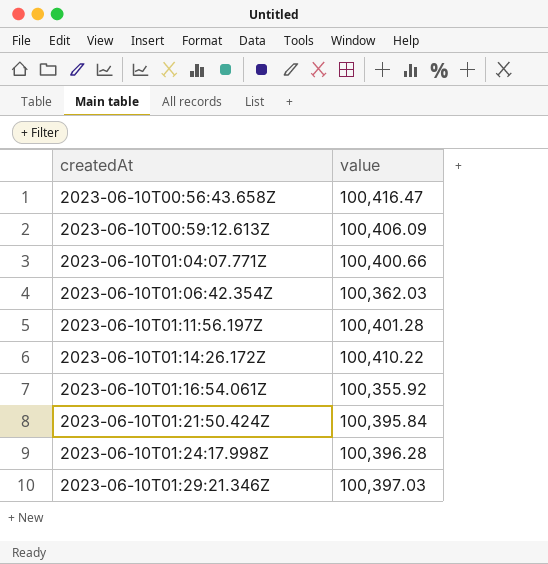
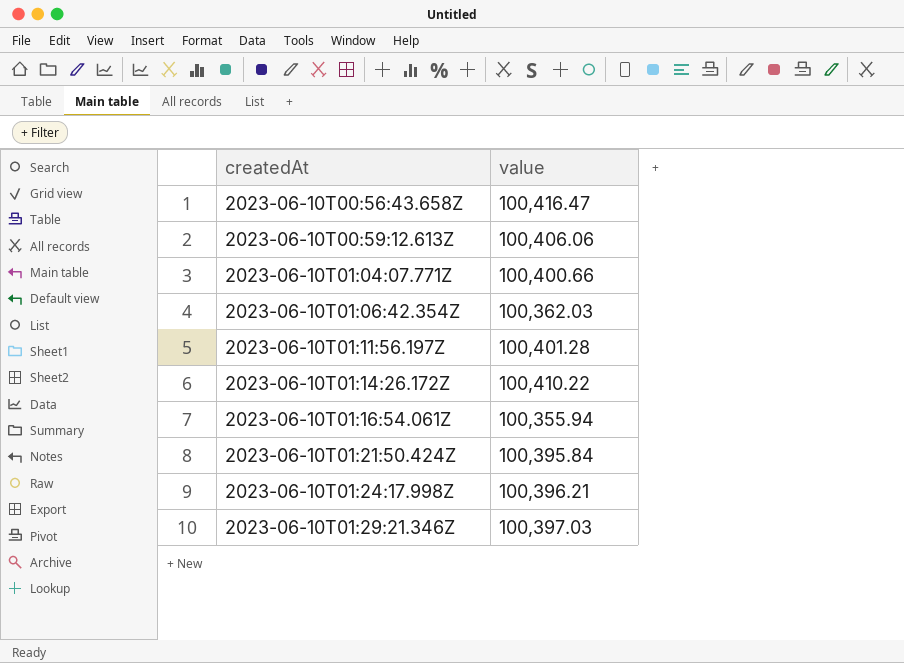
2023-06-10T00:59:12.613Z | value: 100,406.09 -> 100,406.06
2023-06-10T01:16:54.061Z | value: 100,355.92 -> 100,355.94
2023-06-10T01:24:17.998Z | value: 100,396.28 -> 100,396.21

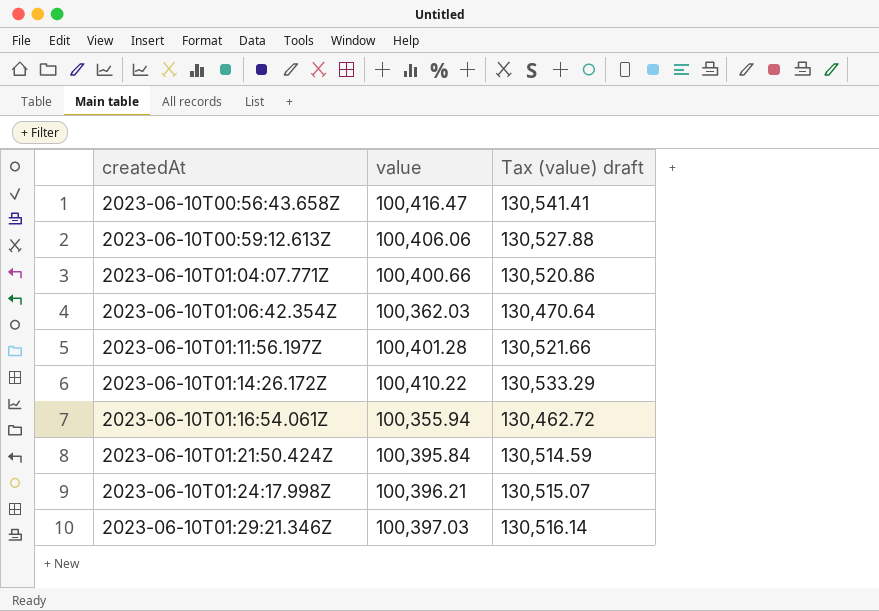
column Tax (value) draft | formula: none -> [value] * 1.3

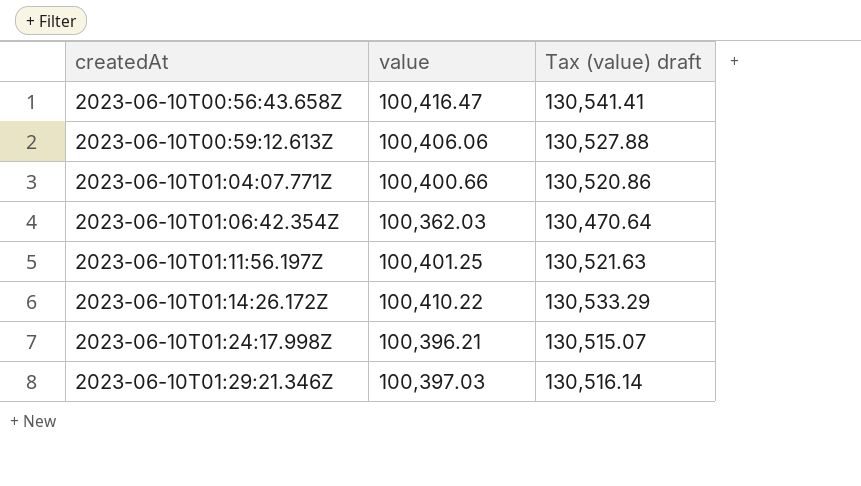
row 2023-06-10T01:16:54.061Z: 100,355.94 | 130,462.72 -> none
row 2023-06-10T01:21:50.424Z: 100,395.84 | 130,514.59 -> none
2023-06-10T01:11:56.197Z | value: 100,401.28 -> 100,401.25
2023-06-10T01:11:56.197Z | Tax (value) draft: 130,521.66 -> 130,521.63

